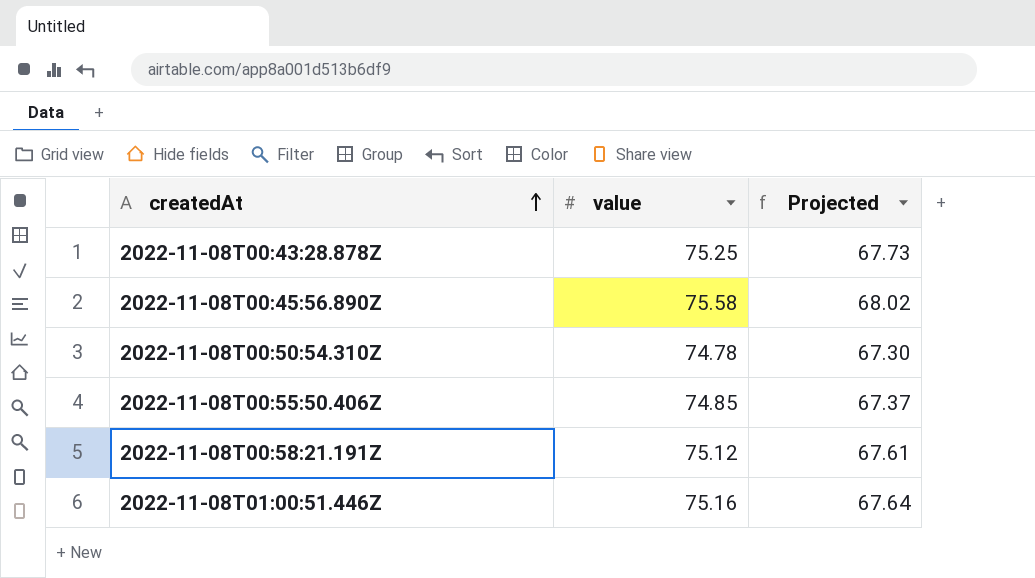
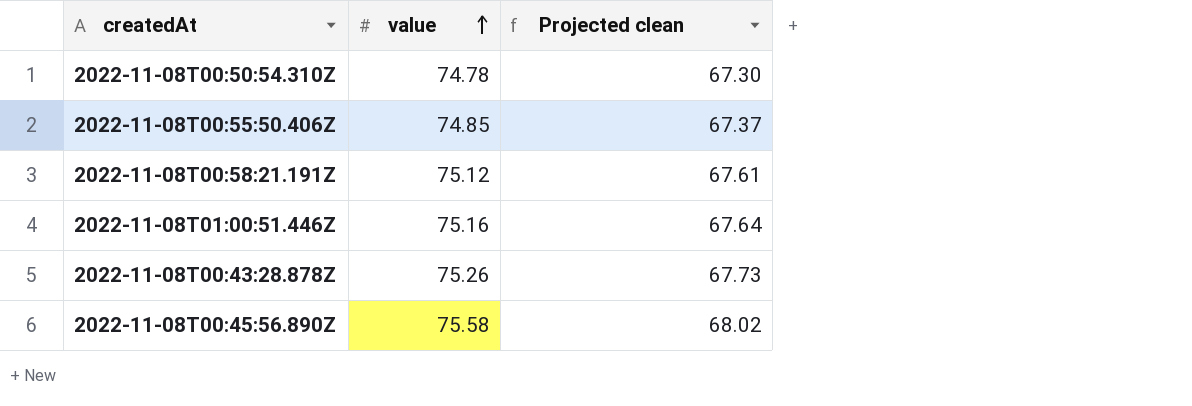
row order: createdAt ascending -> value ascending
column name: Projected -> Projected clean
2022-11-08T00:43:28.878Z | value: 75.25 -> 75.26

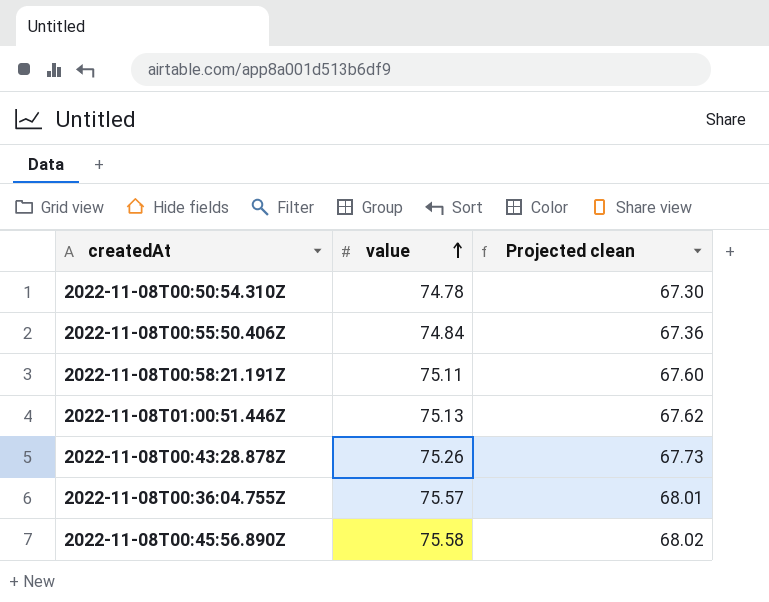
2022-11-08T00:55:50.406Z | value: 74.85 -> 74.84
2022-11-08T00:55:50.406Z | Projected clean: 67.37 -> 67.36
2022-11-08T00:58:21.191Z | value: 75.12 -> 75.11
2022-11-08T00:58:21.191Z | Projected clean: 67.61 -> 67.60
2022-11-08T01:00:51.446Z | value: 75.16 -> 75.13
2022-11-08T01:00:51.446Z | Projected clean: 67.64 -> 67.62
row 2022-11-08T00:36:04.755Z: none -> 75.57 | 68.01

